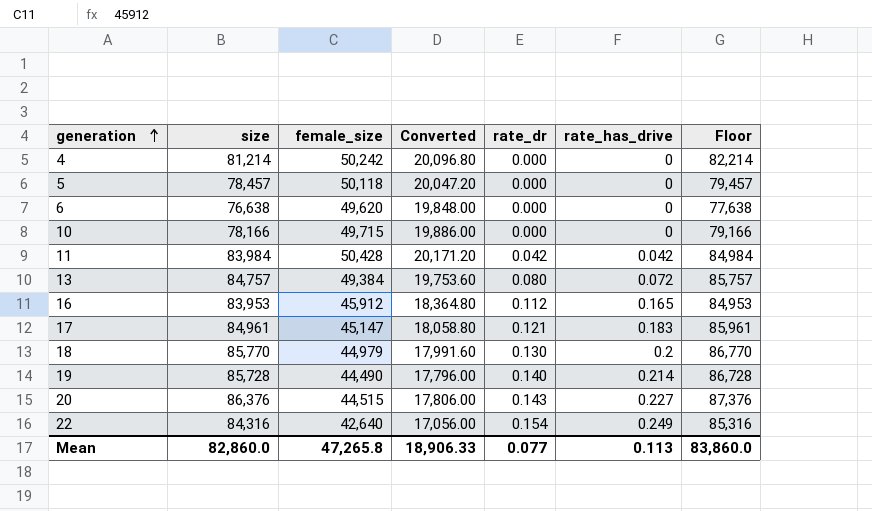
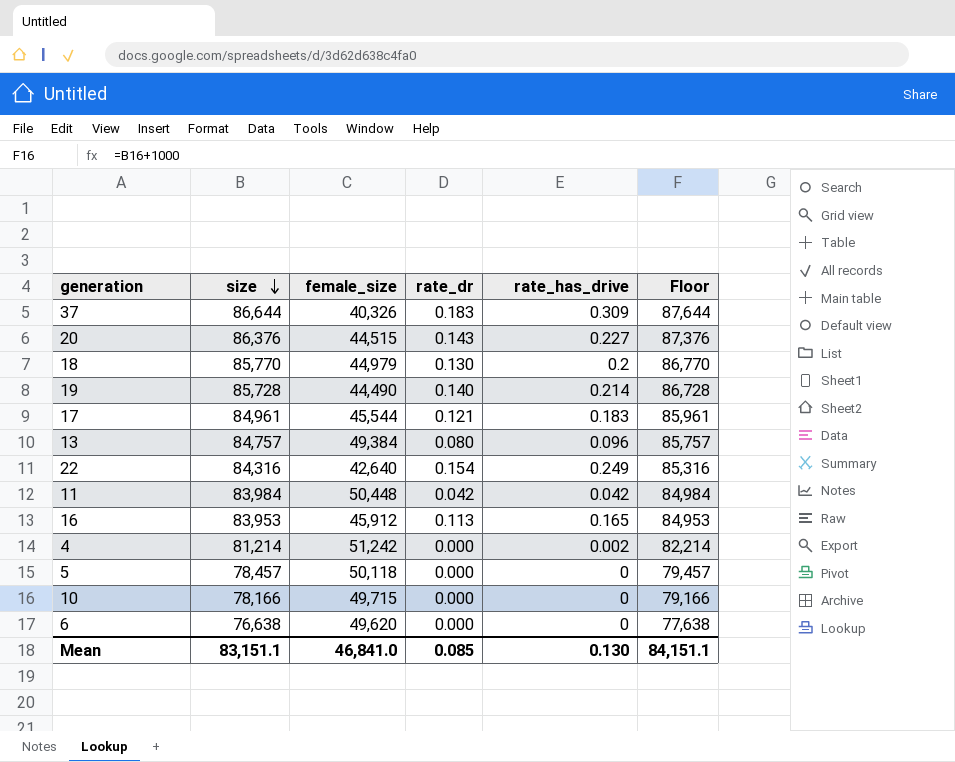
row order: generation ascending -> size descending
column Converted | formula: [female_size] * 0.4 -> none
row 37: none -> 86,644 | 40,326 | 0.183 | 0.309 | 87,644
17 | female_size: 45,147 -> 45,544
13 | rate_has_drive: 0.072 -> 0.096
11 | female_size: 50,428 -> 50,448
16 | rate_dr: 0.112 -> 0.113
4 | female_size: 50,242 -> 51,242
4 | rate_has_drive: 0 -> 0.002
Mean | size: 82,860.0 -> 83,151.1
Mean | female_size: 47,265.8 -> 46,841.0
Mean | rate_dr: 0.077 -> 0.085
Mean | rate_has_drive: 0.113 -> 0.130
Mean | Floor: 83,860.0 -> 84,151.1

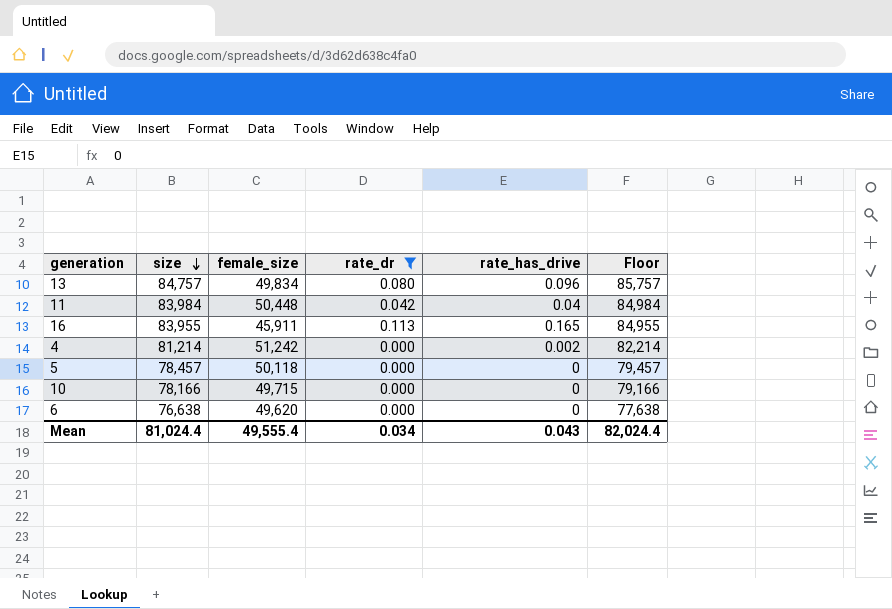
filter: none -> rate_dr <= 0.113
13 | female_size: 49,384 -> 49,834
11 | rate_has_drive: 0.042 -> 0.04
16 | size: 83,953 -> 83,955
16 | female_size: 45,912 -> 45,911
16 | Floor: 84,953 -> 84,955
Mean | size: 83,151.1 -> 81,024.4
Mean | female_size: 46,841.0 -> 49,555.4
Mean | rate_dr: 0.085 -> 0.034
Mean | rate_has_drive: 0.130 -> 0.043
Mean | Floor: 84,151.1 -> 82,024.4

